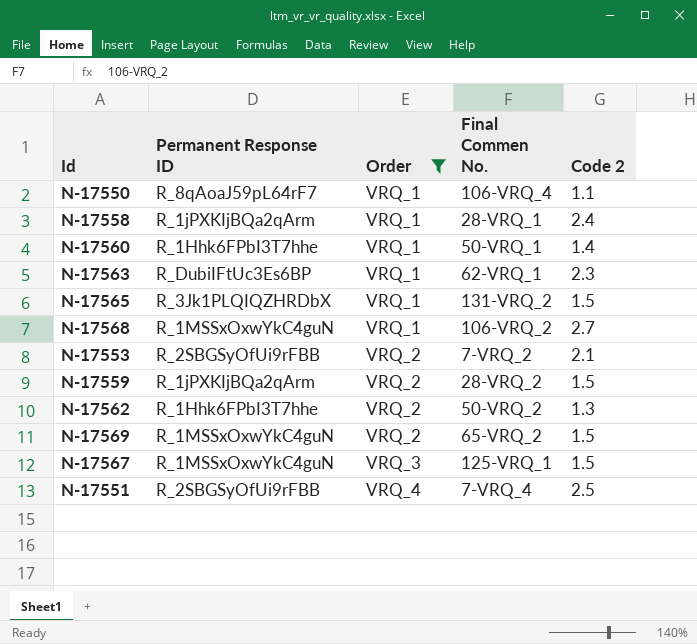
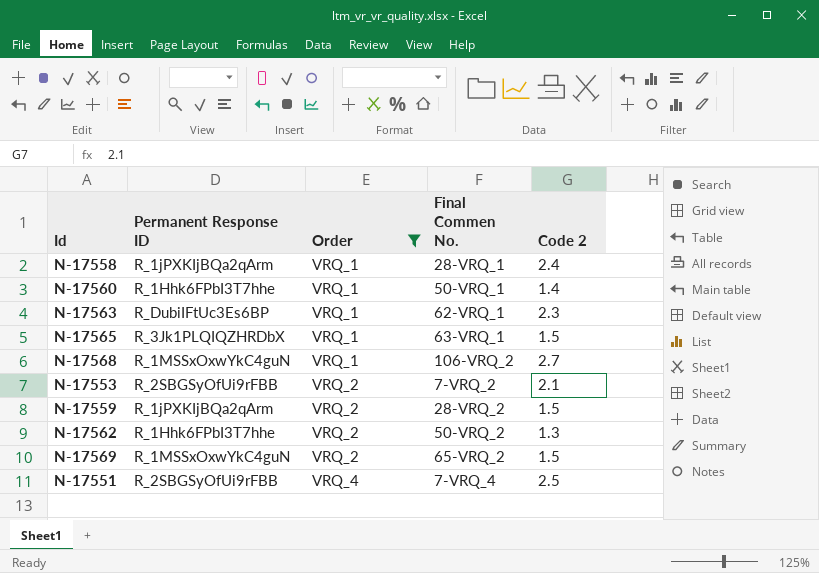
row N-17550: R_8qAoaJ59pL64rF7 | VRQ_1 | 106-VRQ_4 | 1.1 -> none
row N-17567: R_1MSSxOxwYkC4guN | VRQ_3 | 125-VRQ_1 | 1.5 -> none
N-17565 | Final Commen No.: 131-VRQ_2 -> 63-VRQ_1

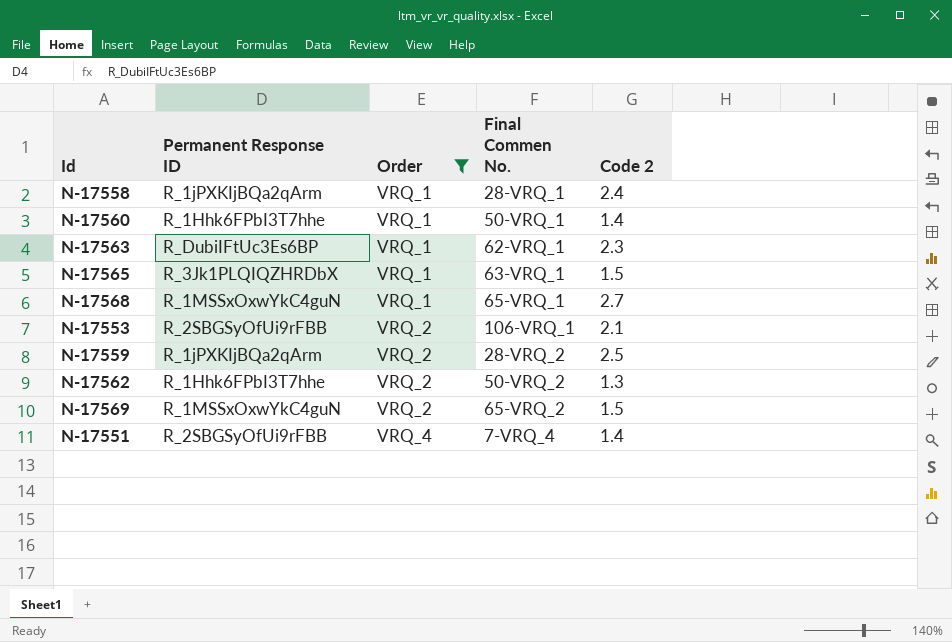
N-17568 | Final Commen No.: 106-VRQ_2 -> 65-VRQ_1
N-17553 | Final Commen No.: 7-VRQ_2 -> 106-VRQ_1
N-17559 | Code 2: 1.5 -> 2.5
N-17551 | Code 2: 2.5 -> 1.4

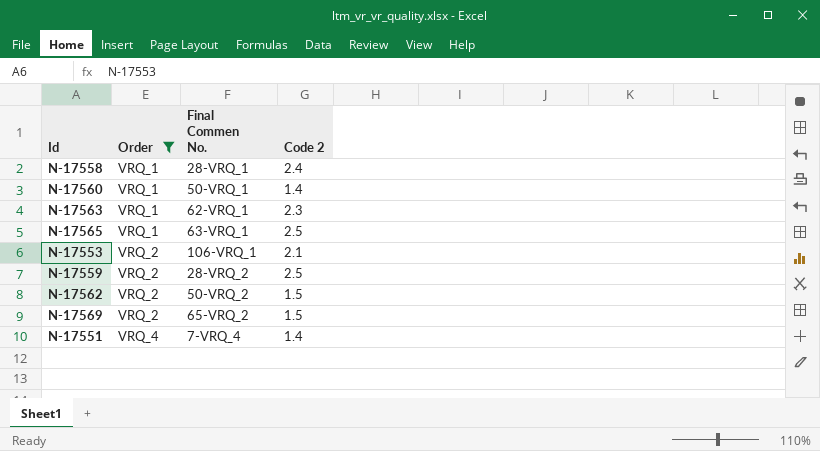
column Permanent Response ID | position: 2 -> none
row N-17568: R_1MSSxOxwYkC4guN | VRQ_1 | 65-VRQ_1 | 2.7 -> none
N-17565 | Code 2: 1.5 -> 2.5
N-17562 | Code 2: 1.3 -> 1.5

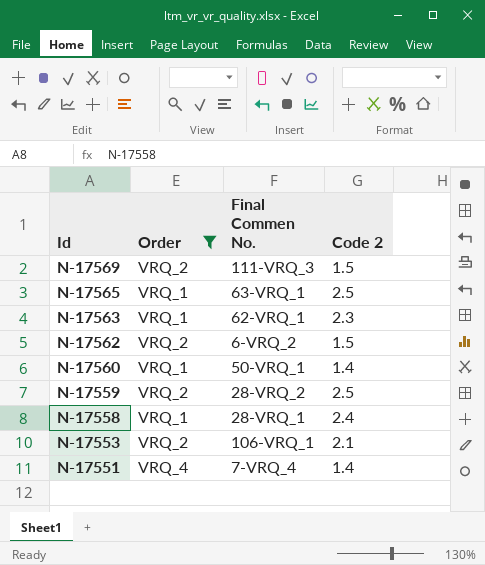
row order: Order ascending -> Id descending
N-17569 | Final Commen No.: 65-VRQ_2 -> 111-VRQ_3
N-17562 | Final Commen No.: 50-VRQ_2 -> 6-VRQ_2

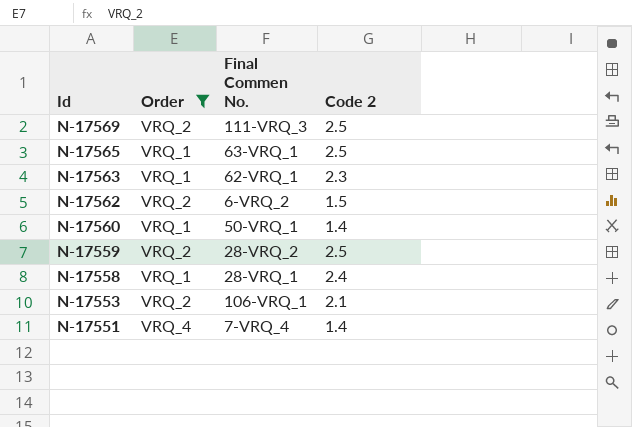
N-17569 | Code 2: 1.5 -> 2.5

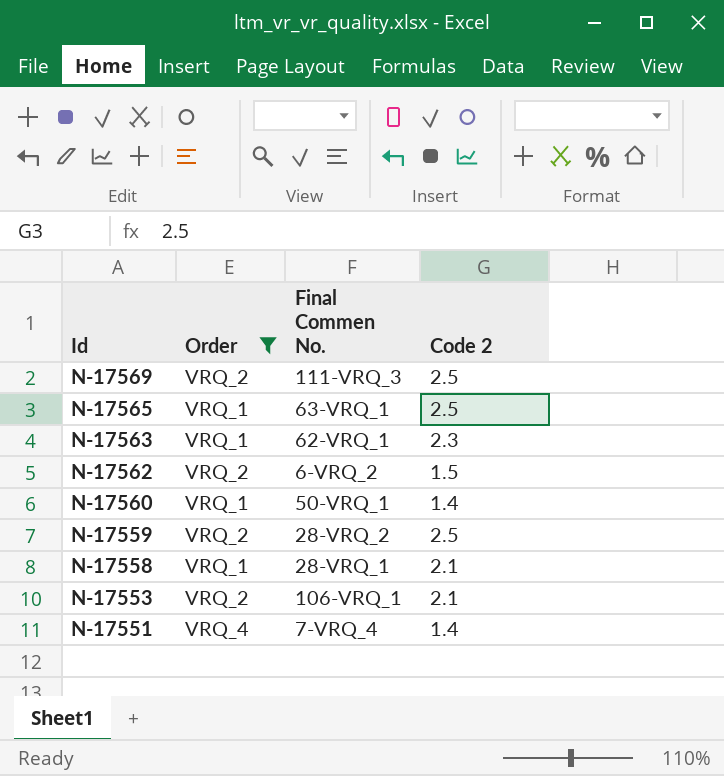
N-17558 | Code 2: 2.4 -> 2.1

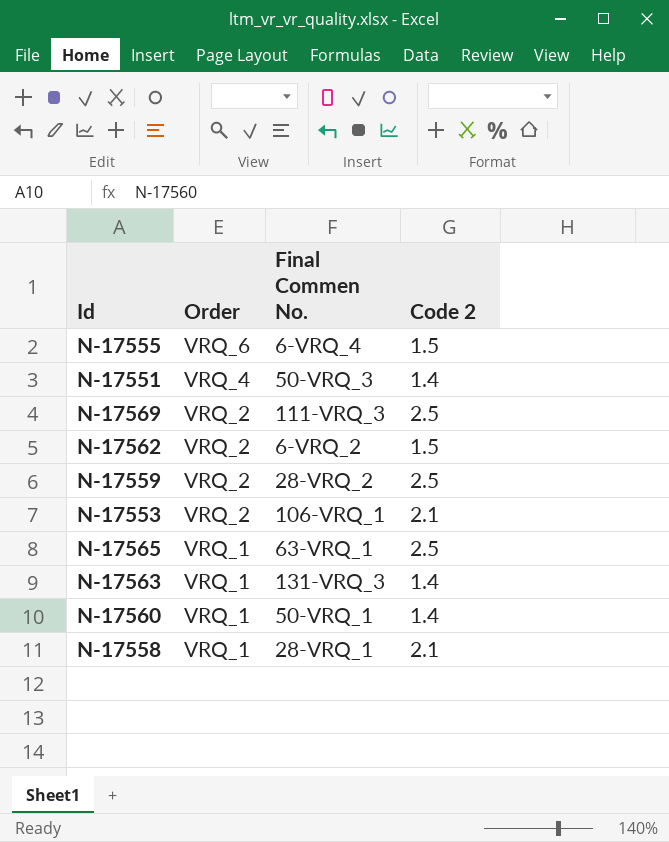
filter: Order != VRQ_6 -> none
row order: Id descending -> Order descending
N-17551 | Final Commen No.: 7-VRQ_4 -> 50-VRQ_3
N-17563 | Final Commen No.: 62-VRQ_1 -> 131-VRQ_3
N-17563 | Code 2: 2.3 -> 1.4

